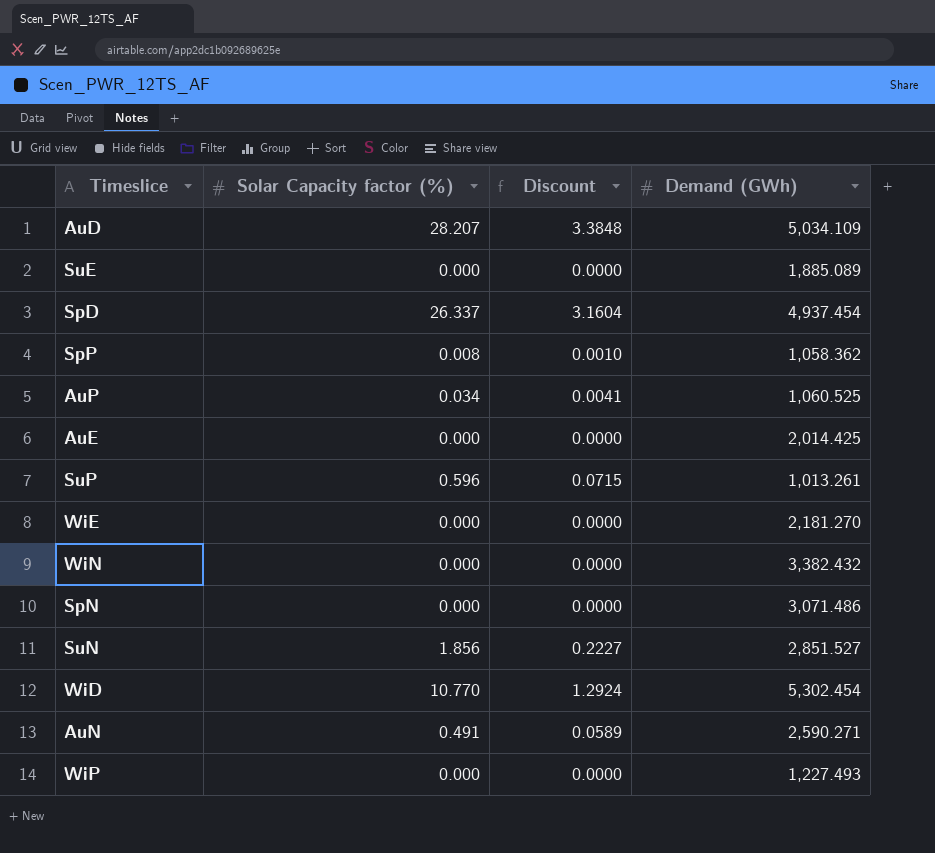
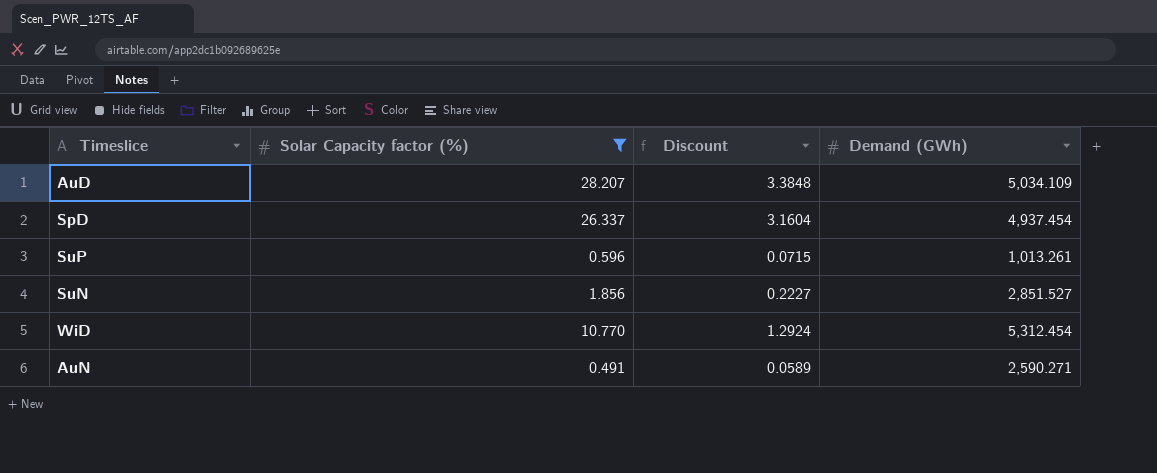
filter: none -> Solar Capacity factor (%) >= 0.491
WiD | Demand (GWh): 5,302.454 -> 5,312.454

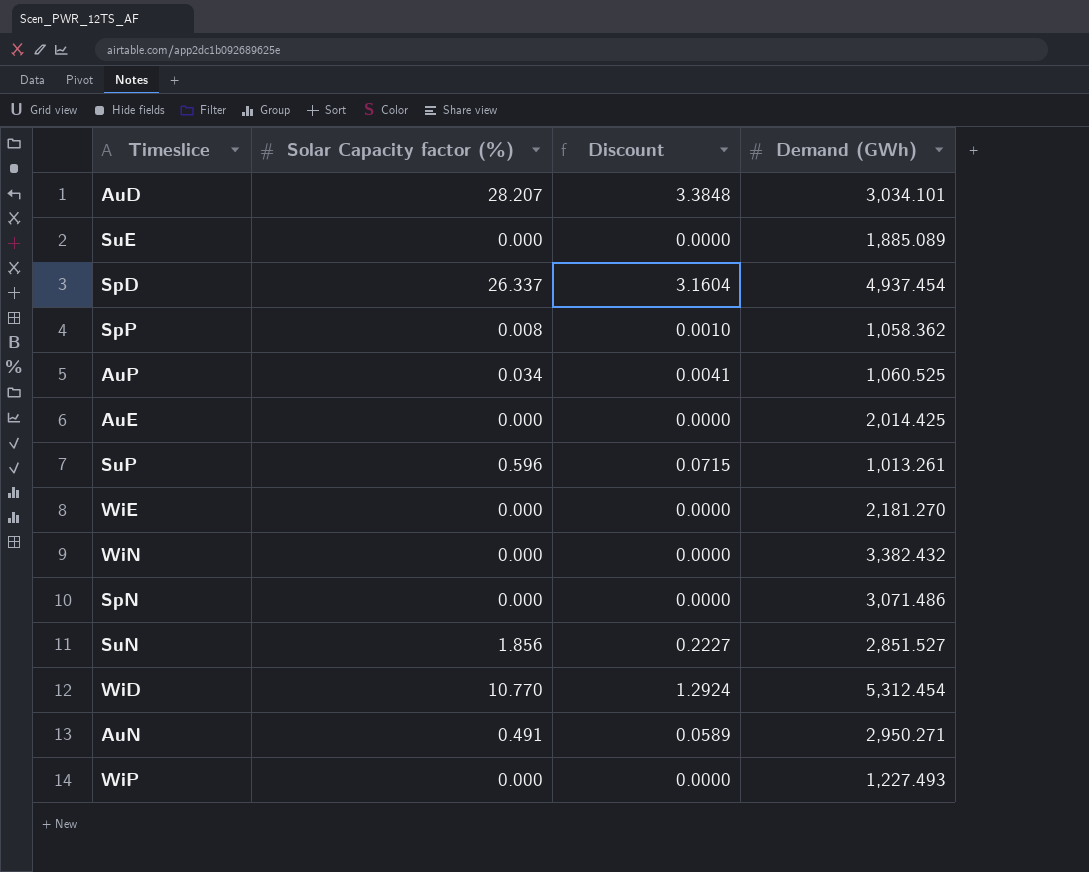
filter: Solar Capacity factor (%) >= 0.491 -> none
AuD | Demand (GWh): 5,034.109 -> 3,034.101
AuN | Demand (GWh): 2,590.271 -> 2,950.271

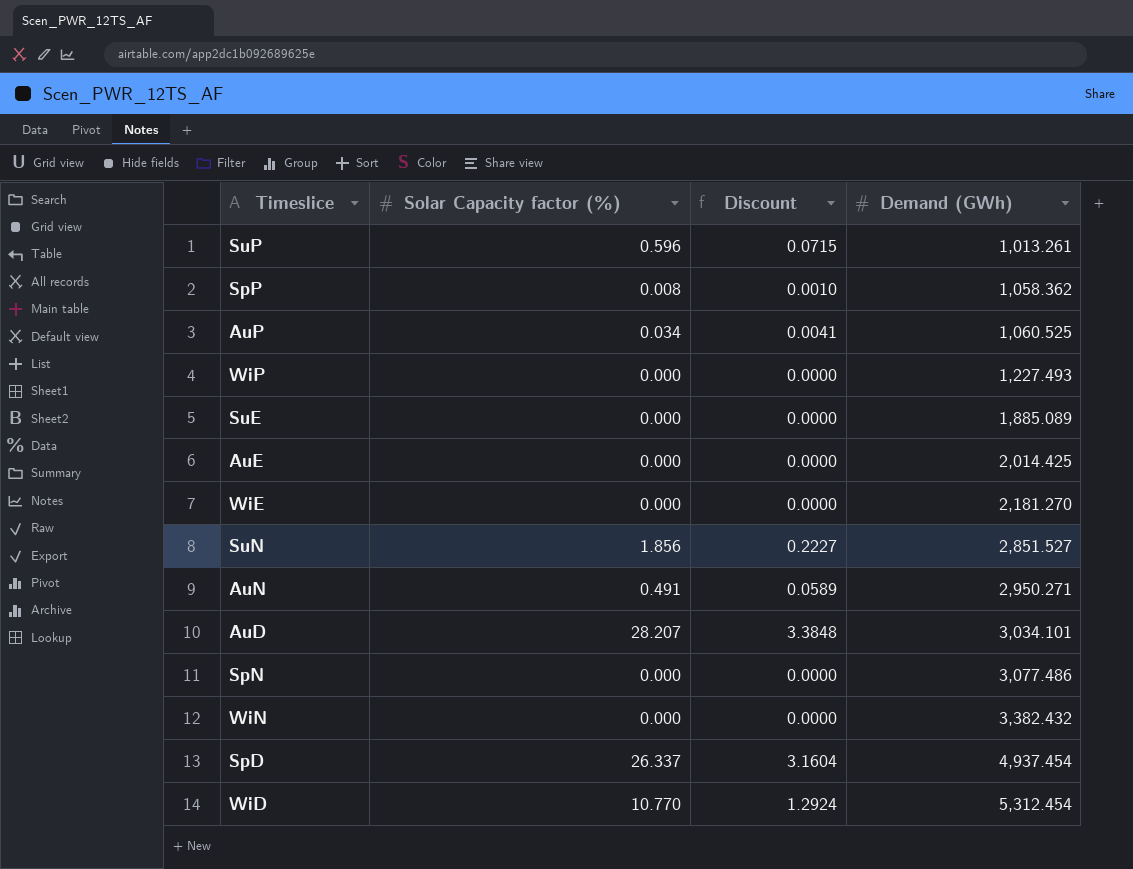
row order: none -> Demand (GWh) ascending
SpN | Demand (GWh): 3,071.486 -> 3,077.486

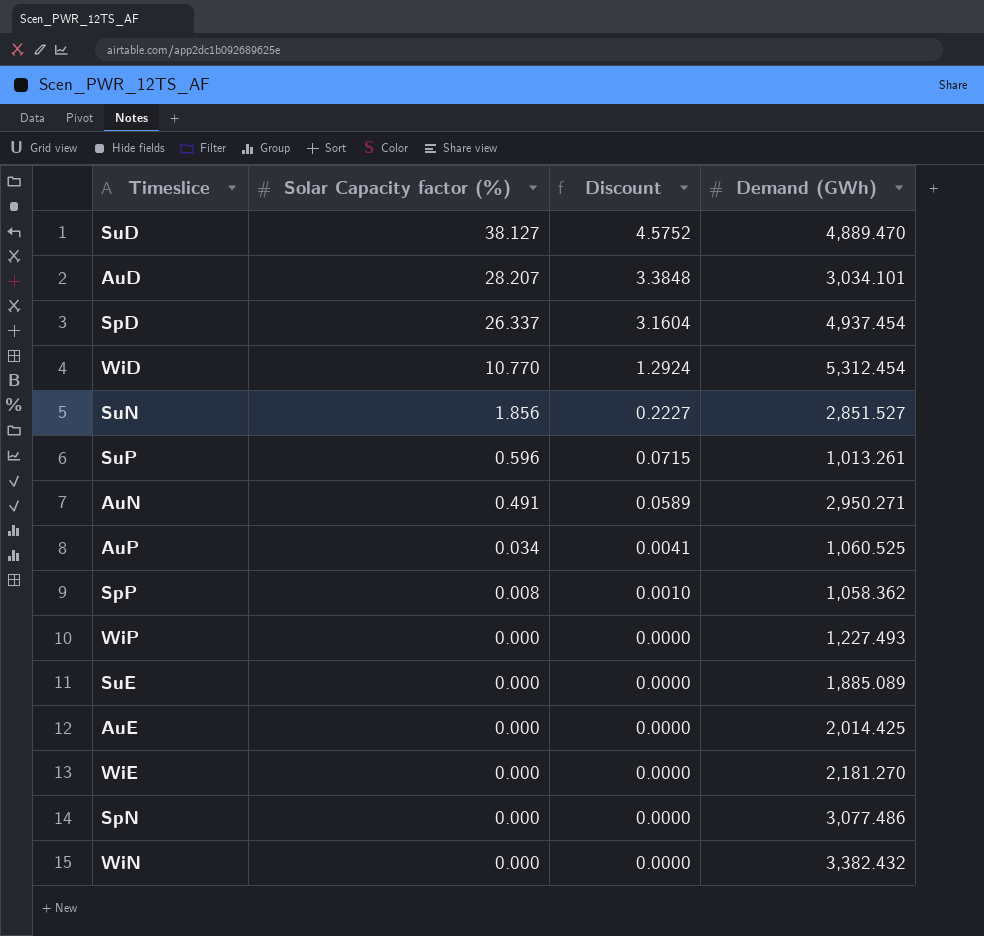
row order: Demand (GWh) ascending -> Solar Capacity factor (%) descending
row SuD: none -> 38.127 | 4.5752 | 4,889.470

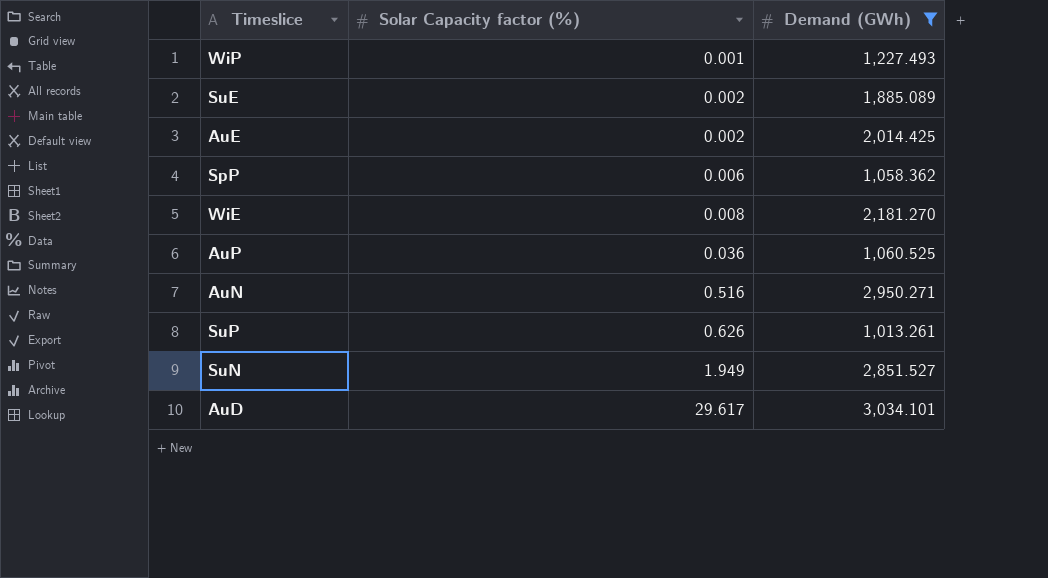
filter: none -> Demand (GWh) <= 3,034.101
row order: Solar Capacity factor (%) descending -> Solar Capacity factor (%) ascending
column Discount | formula: [Solar Capacity factor (%)] * 0.12 -> none
WiP | Solar Capacity factor (%): 0.000 -> 0.001
SuE | Solar Capacity factor (%): 0.000 -> 0.002
AuE | Solar Capacity factor (%): 0.000 -> 0.002
SpP | Solar Capacity factor (%): 0.008 -> 0.006
WiE | Solar Capacity factor (%): 0.000 -> 0.008
AuP | Solar Capacity factor (%): 0.034 -> 0.036
AuN | Solar Capacity factor (%): 0.491 -> 0.516
SuP | Solar Capacity factor (%): 0.596 -> 0.626
SuN | Solar Capacity factor (%): 1.856 -> 1.949
AuD | Solar Capacity factor (%): 28.207 -> 29.617

